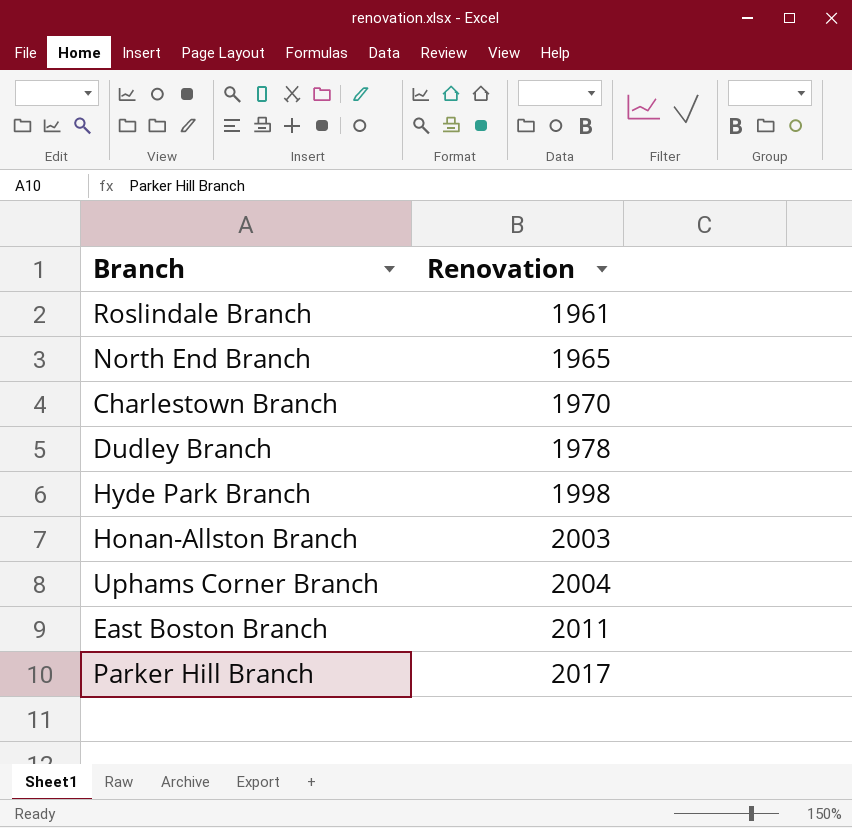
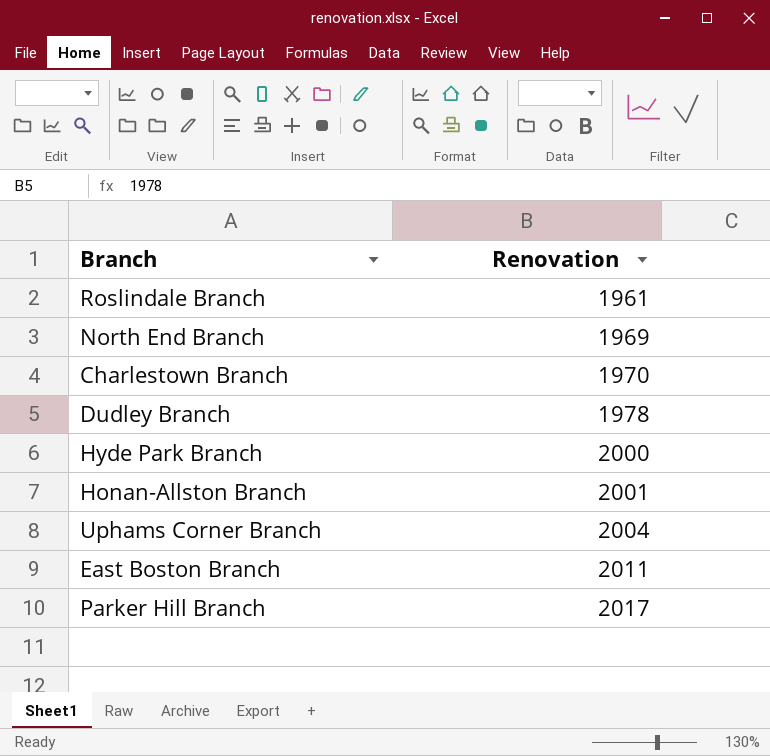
North End Branch | Renovation: 1965 -> 1969
Hyde Park Branch | Renovation: 1998 -> 2000
Honan-Allston Branch | Renovation: 2003 -> 2001

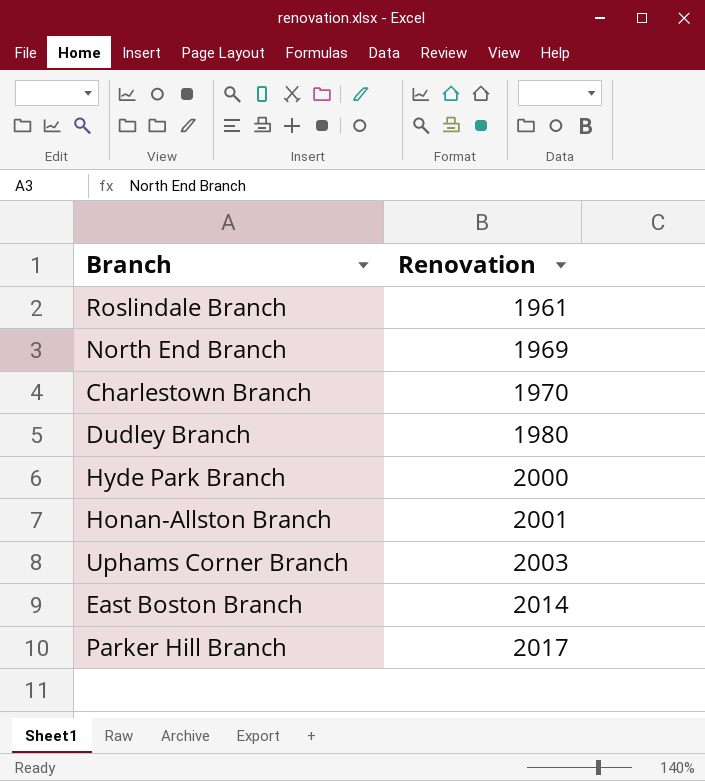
Dudley Branch | Renovation: 1978 -> 1980
Uphams Corner Branch | Renovation: 2004 -> 2003
East Boston Branch | Renovation: 2011 -> 2014

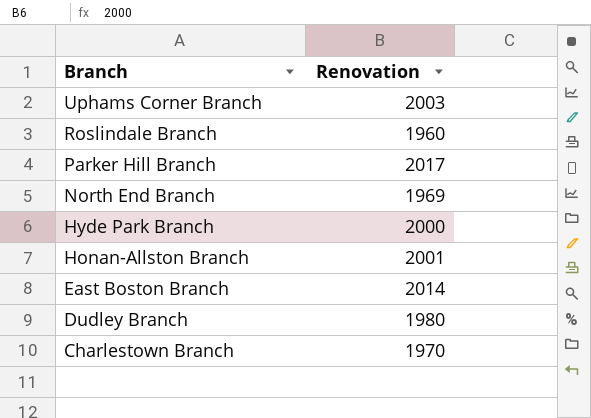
row order: Renovation ascending -> Branch descending
Roslindale Branch | Renovation: 1961 -> 1960

